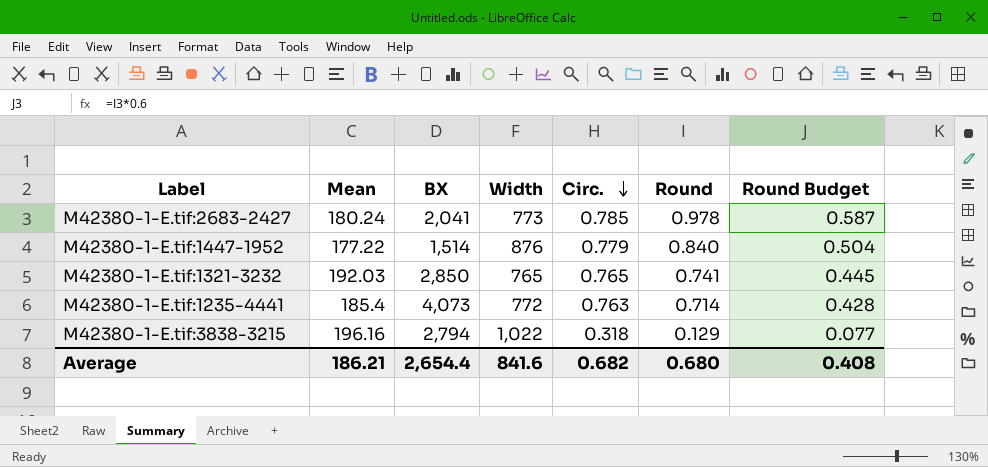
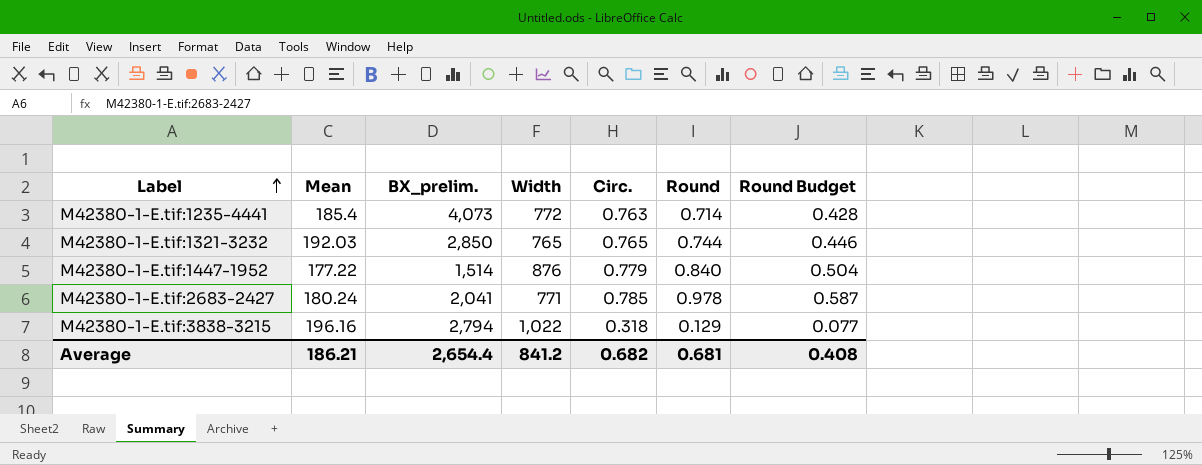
row order: Circ. descending -> Label ascending
column name: BX -> BX_prelim.
M42380-1-E.tif:1321-3232 | Round: 0.741 -> 0.744
M42380-1-E.tif:1321-3232 | Round Budget: 0.445 -> 0.446
M42380-1-E.tif:2683-2427 | Width: 773 -> 771
Average | Width: 841.6 -> 841.2
Average | Round: 0.680 -> 0.681

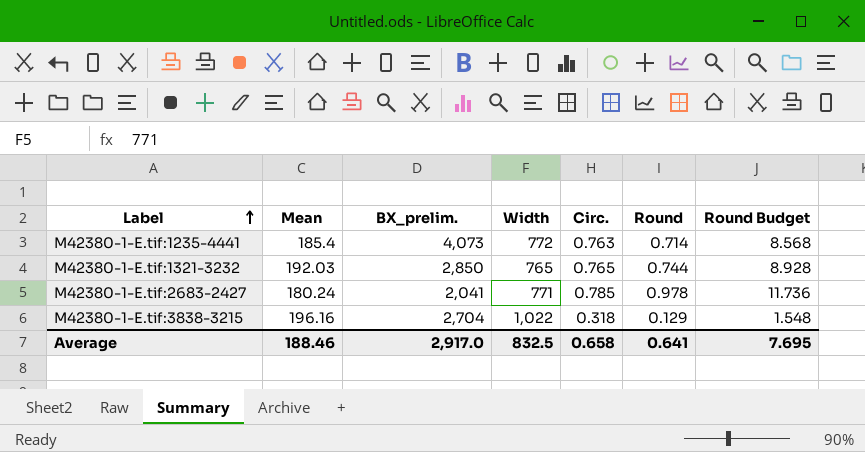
column Round Budget | formula: [Round] * 0.6 -> [Round] * 12
row M42380-1-E.tif:1447-1952: 177.22 | 1,514 | 876 | 0.779 | 0.840 | 0.504 -> none
M42380-1-E.tif:3838-3215 | BX_prelim.: 2,794 -> 2,704
Average | Mean: 186.21 -> 188.46
Average | BX_prelim.: 2,654.4 -> 2,917.0
Average | Width: 841.2 -> 832.5
Average | Circ.: 0.682 -> 0.658
Average | Round: 0.681 -> 0.641
Average | Round Budget: 0.408 -> 7.695

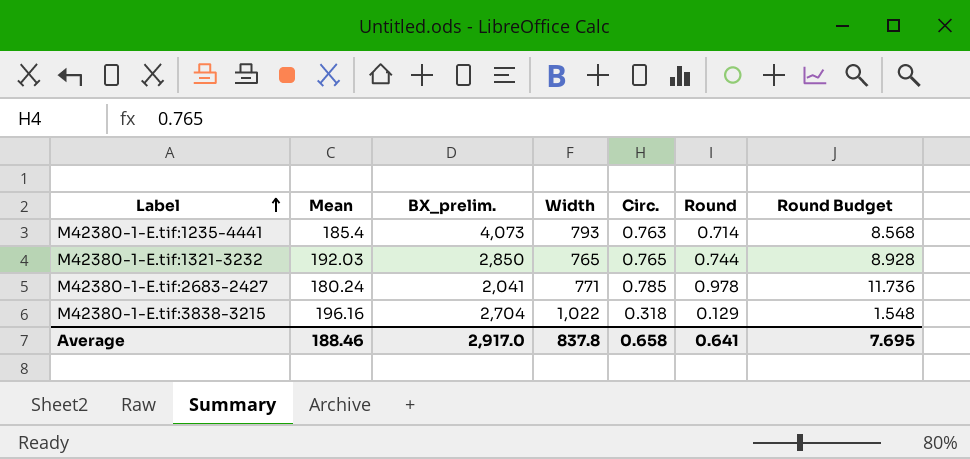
M42380-1-E.tif:1235-4441 | Width: 772 -> 793
Average | Width: 832.5 -> 837.8

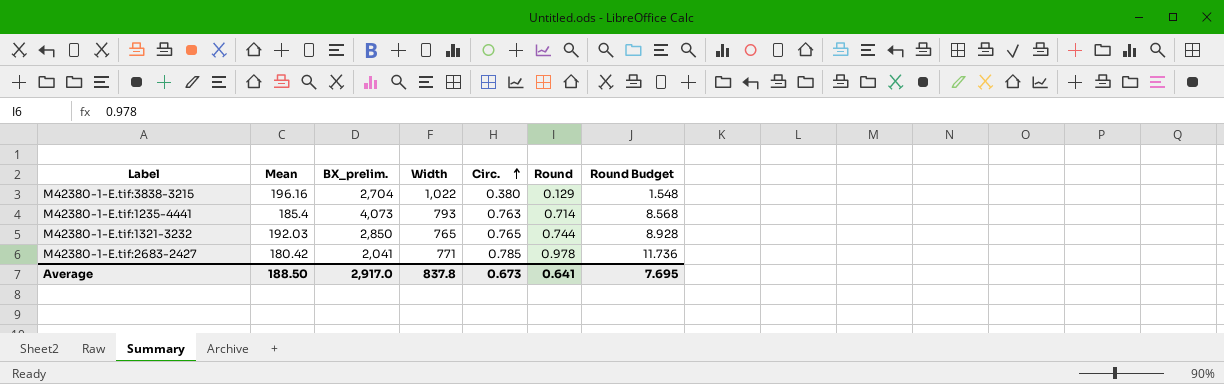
row order: Label ascending -> Circ. ascending
M42380-1-E.tif:3838-3215 | Circ.: 0.318 -> 0.380
M42380-1-E.tif:2683-2427 | Mean: 180.24 -> 180.42
Average | Mean: 188.46 -> 188.50
Average | Circ.: 0.658 -> 0.673

